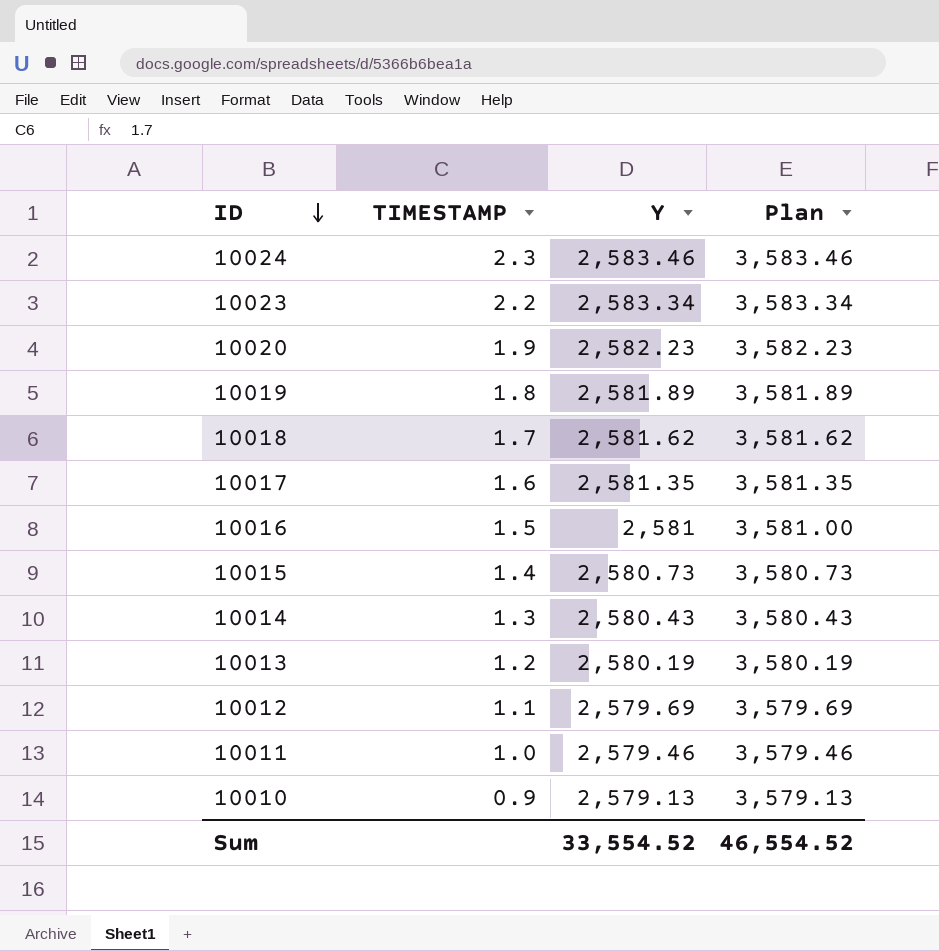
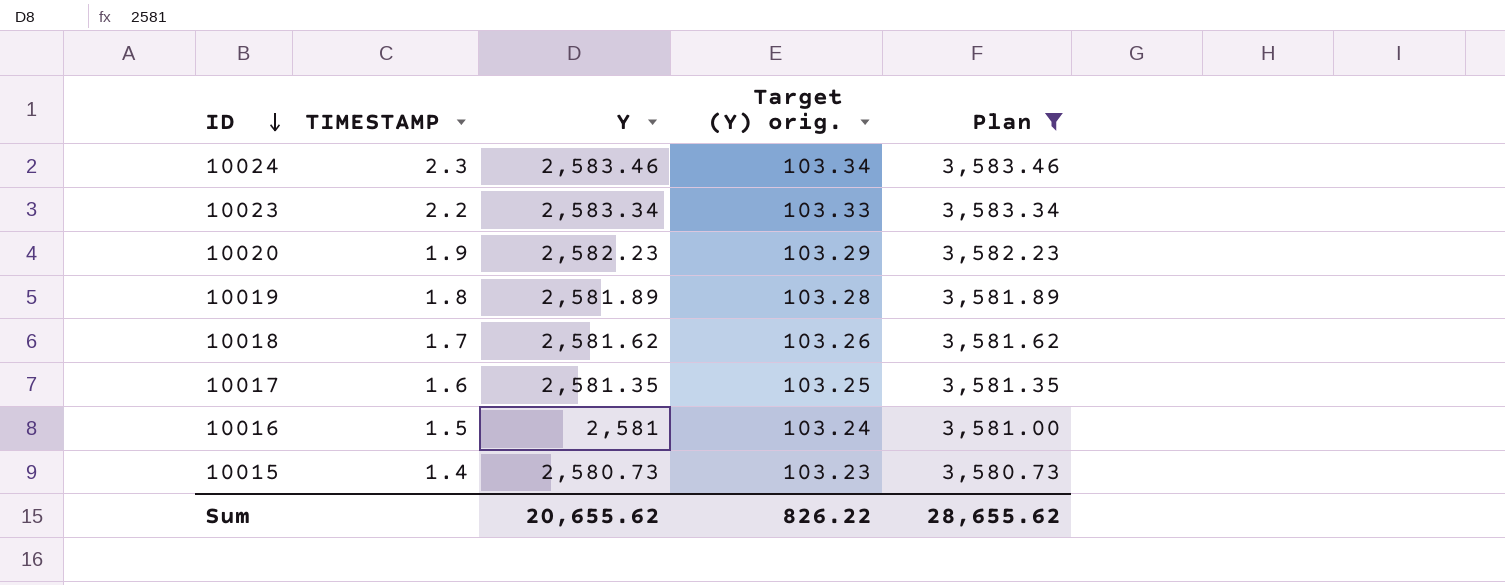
filter: none -> Plan >= 3,580.73
column Target (Y) orig. | formula: none -> [Y] * 0.04
Sum | Y: 33,554.52 -> 20,655.62
Sum | Plan: 46,554.52 -> 28,655.62

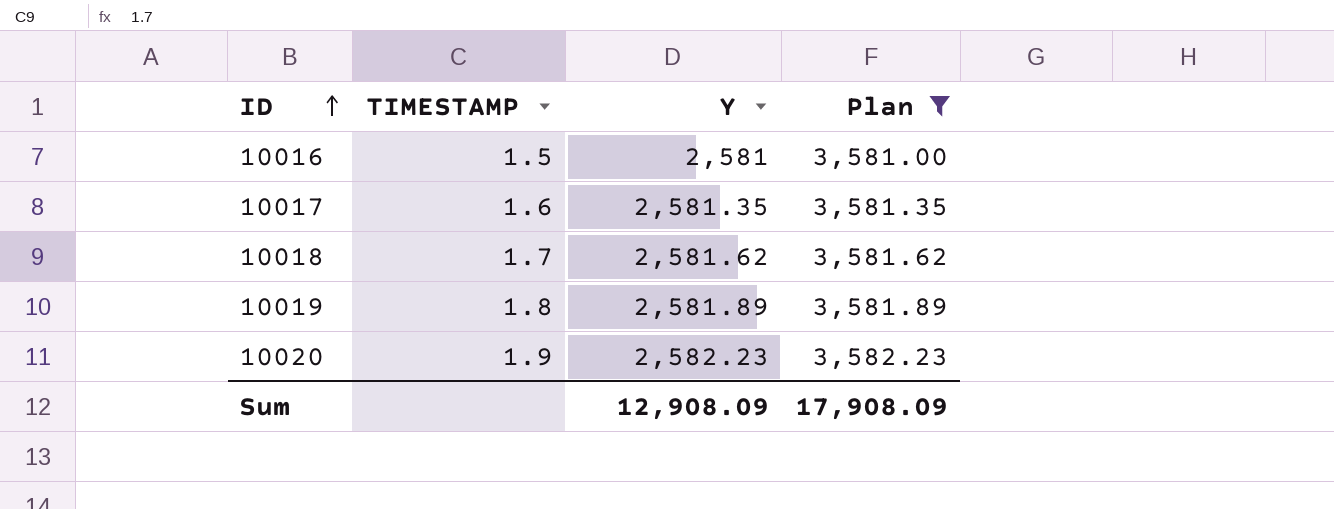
row order: ID descending -> ID ascending
column Target (Y) orig. | formula: [Y] * 0.04 -> none
row 10024: 2.3 | 2,583.46 | 103.34 | 3,583.46 -> none
row 10023: 2.2 | 2,583.34 | 103.33 | 3,583.34 -> none
row 10015: 1.4 | 2,580.73 | 103.23 | 3,580.73 -> none
Sum | Y: 20,655.62 -> 12,908.09
Sum | Plan: 28,655.62 -> 17,908.09

